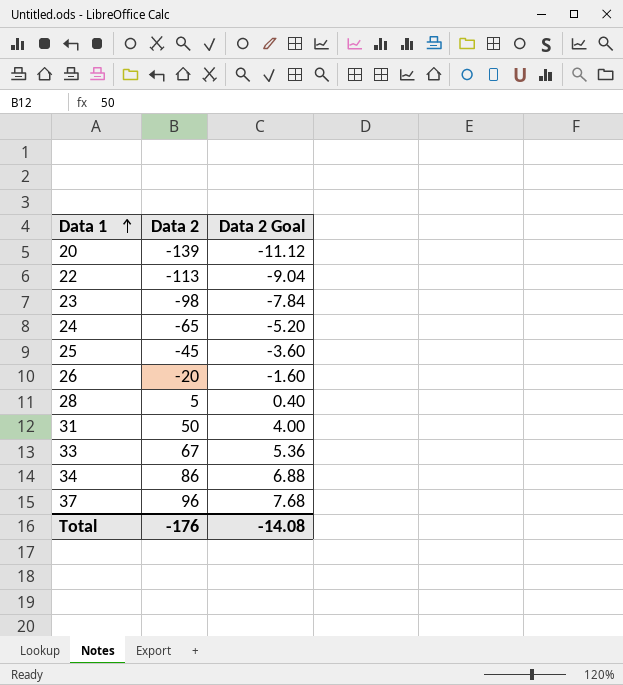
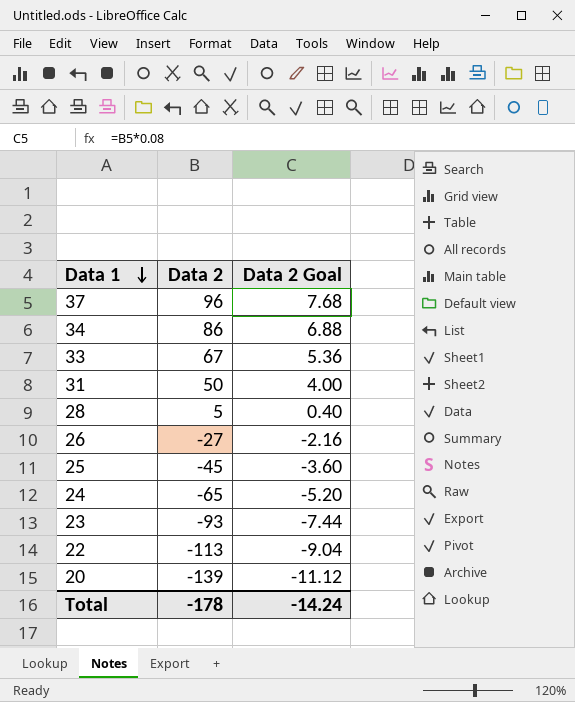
row order: Data 1 ascending -> Data 1 descending
26 | Data 2: -20 -> -27
26 | Data 2 Goal: -1.60 -> -2.16
23 | Data 2: -98 -> -93
23 | Data 2 Goal: -7.84 -> -7.44
Total | Data 2: -176 -> -178
Total | Data 2 Goal: -14.08 -> -14.24

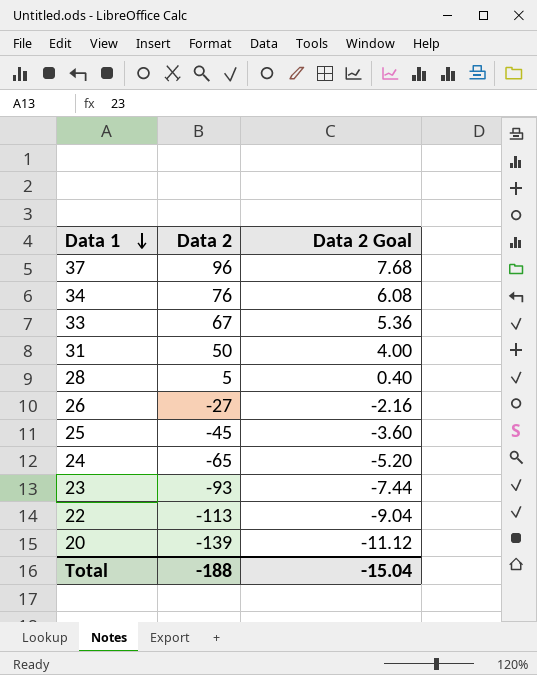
34 | Data 2: 86 -> 76
34 | Data 2 Goal: 6.88 -> 6.08
Total | Data 2: -178 -> -188
Total | Data 2 Goal: -14.24 -> -15.04

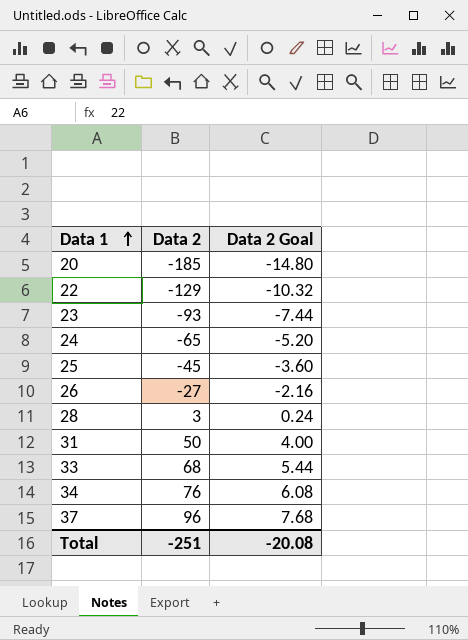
row order: Data 1 descending -> Data 1 ascending
20 | Data 2: -139 -> -185
20 | Data 2 Goal: -11.12 -> -14.80
22 | Data 2: -113 -> -129
22 | Data 2 Goal: -9.04 -> -10.32
28 | Data 2: 5 -> 3
28 | Data 2 Goal: 0.40 -> 0.24
33 | Data 2: 67 -> 68
33 | Data 2 Goal: 5.36 -> 5.44
Total | Data 2: -188 -> -251
Total | Data 2 Goal: -15.04 -> -20.08

